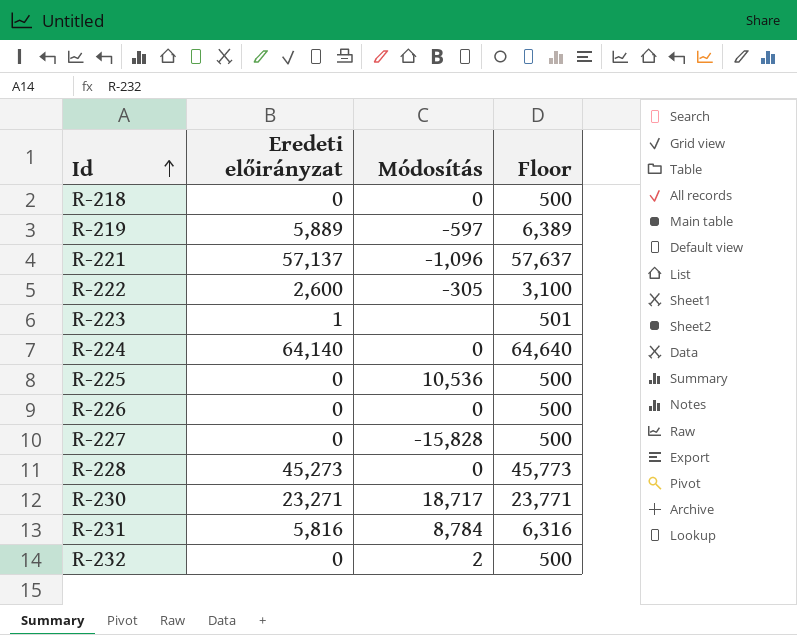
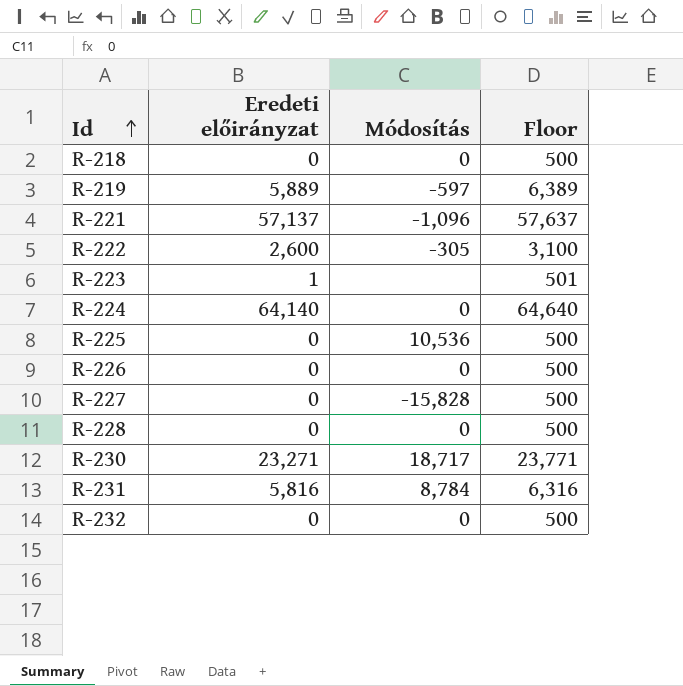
R-228 | Eredeti előirányzat: 45,273 -> 0
R-228 | Floor: 45,773 -> 500
R-232 | Módosítás: 2 -> 0

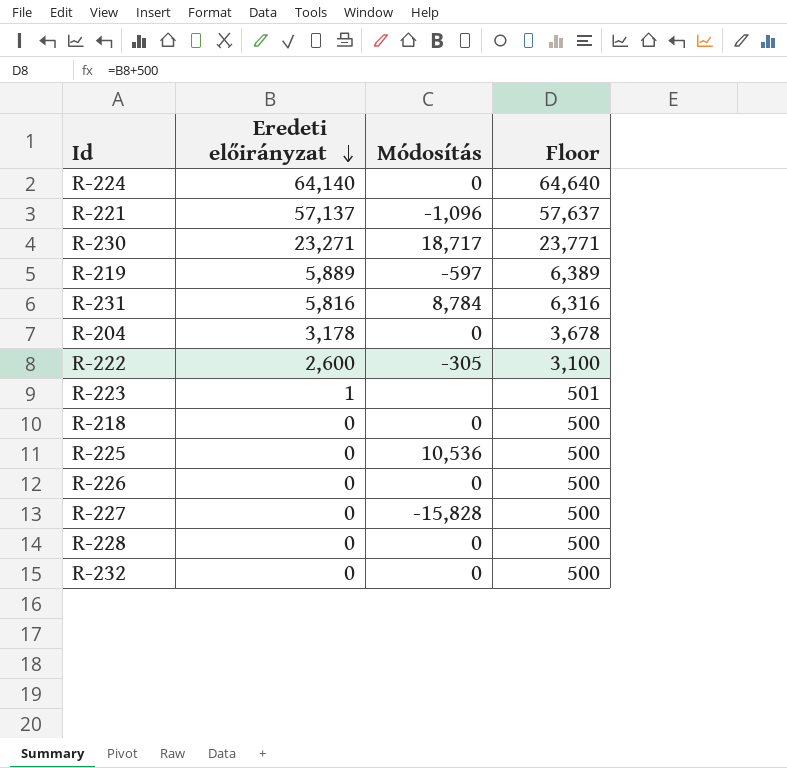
row order: Id ascending -> Eredeti előirányzat descending
row R-204: none -> 3,178 | 0 | 3,678

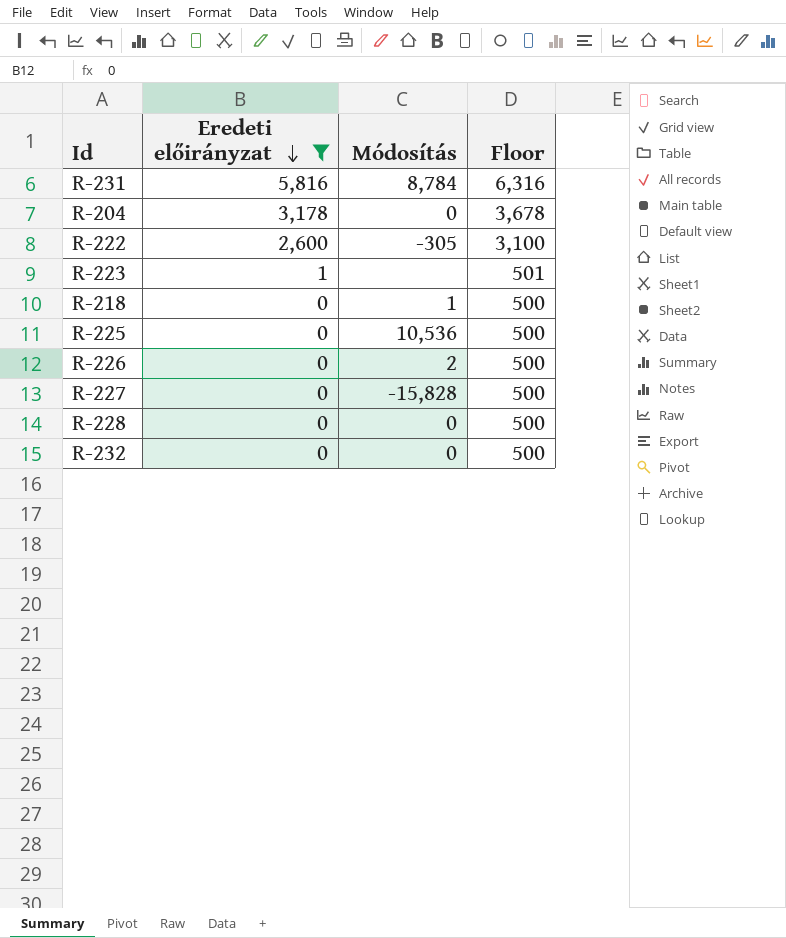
filter: none -> Eredeti előirányzat <= 5,816
R-218 | Módosítás: 0 -> 1
R-226 | Módosítás: 0 -> 2

